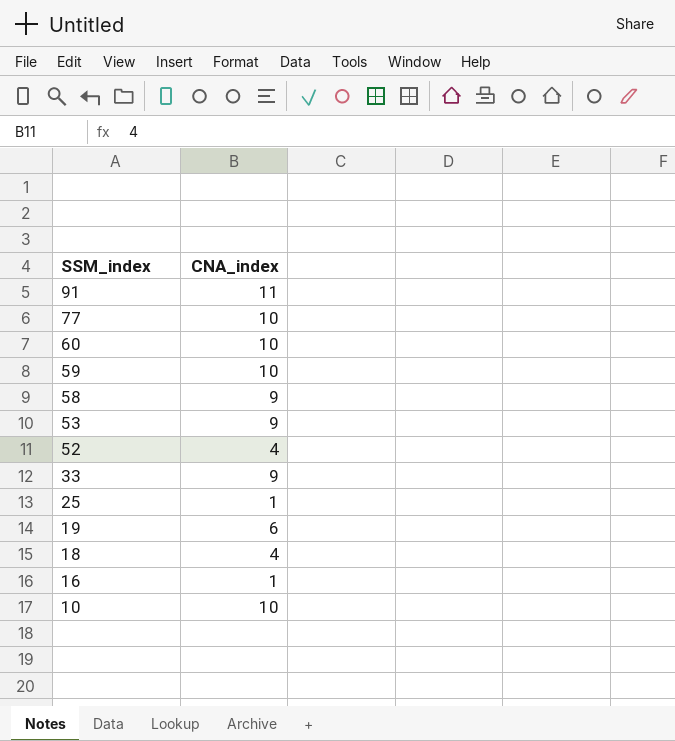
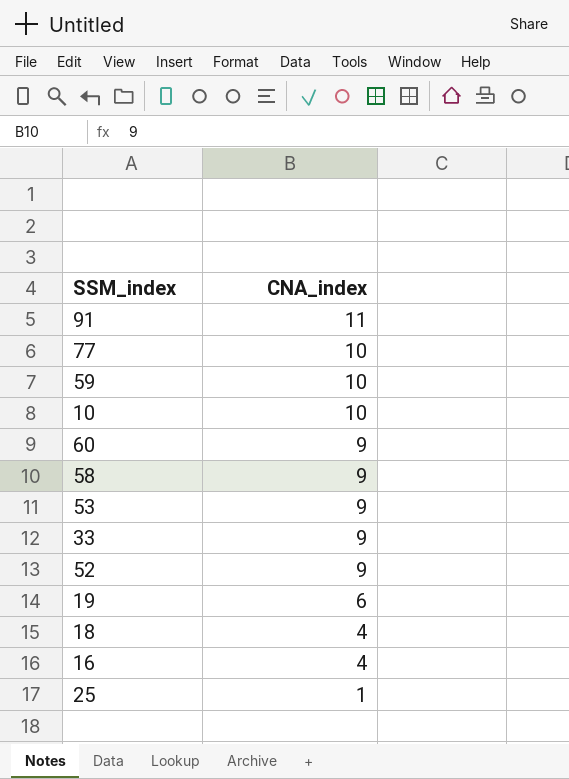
row order: SSM_index descending -> CNA_index descending
60 | CNA_index: 10 -> 9
52 | CNA_index: 4 -> 9
16 | CNA_index: 1 -> 4

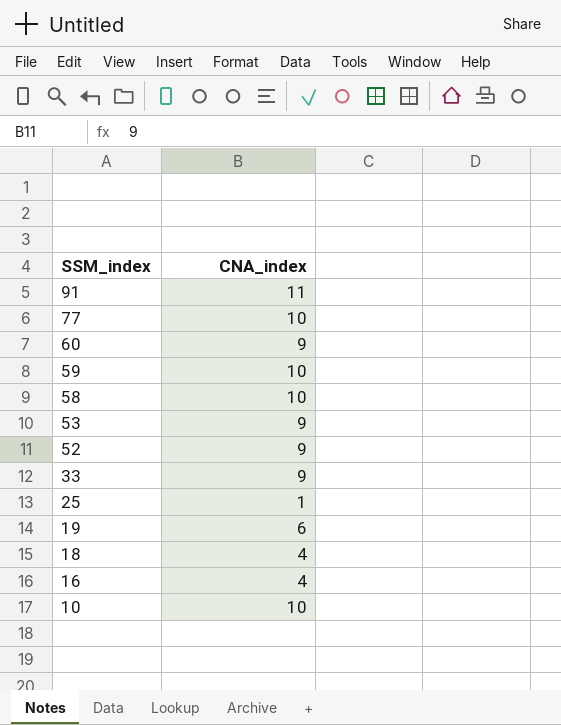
row order: CNA_index descending -> SSM_index descending
58 | CNA_index: 9 -> 10

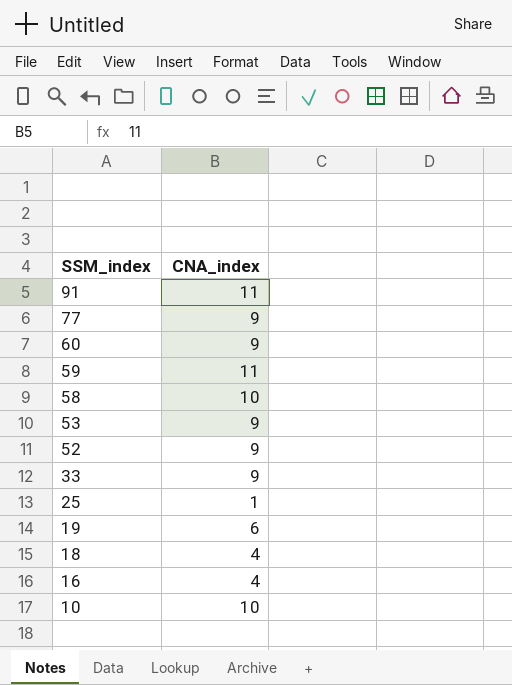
77 | CNA_index: 10 -> 9
59 | CNA_index: 10 -> 11

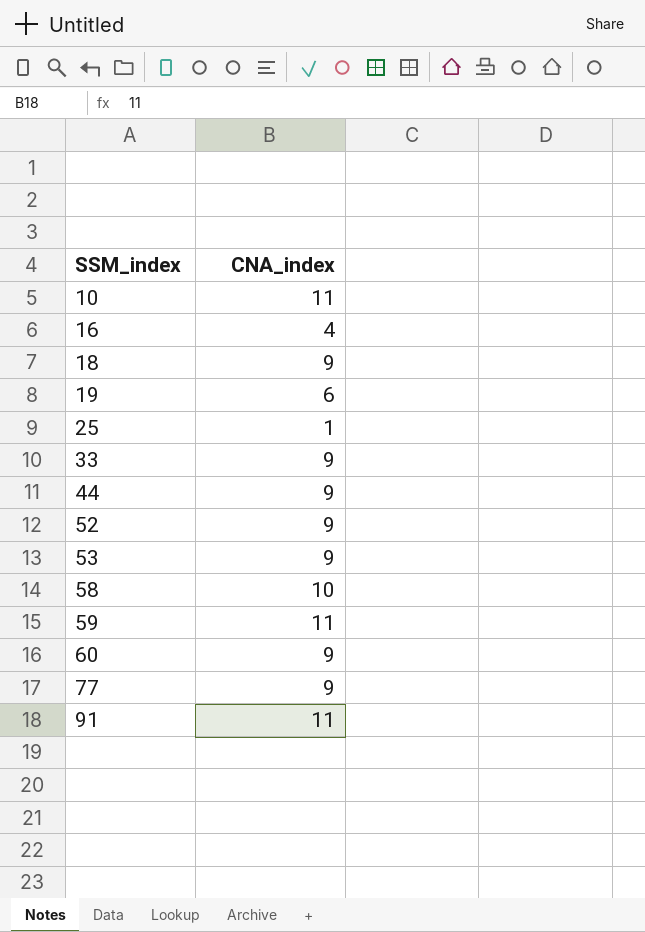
row order: SSM_index descending -> SSM_index ascending
10 | CNA_index: 10 -> 11
18 | CNA_index: 4 -> 9
row 44: none -> 9

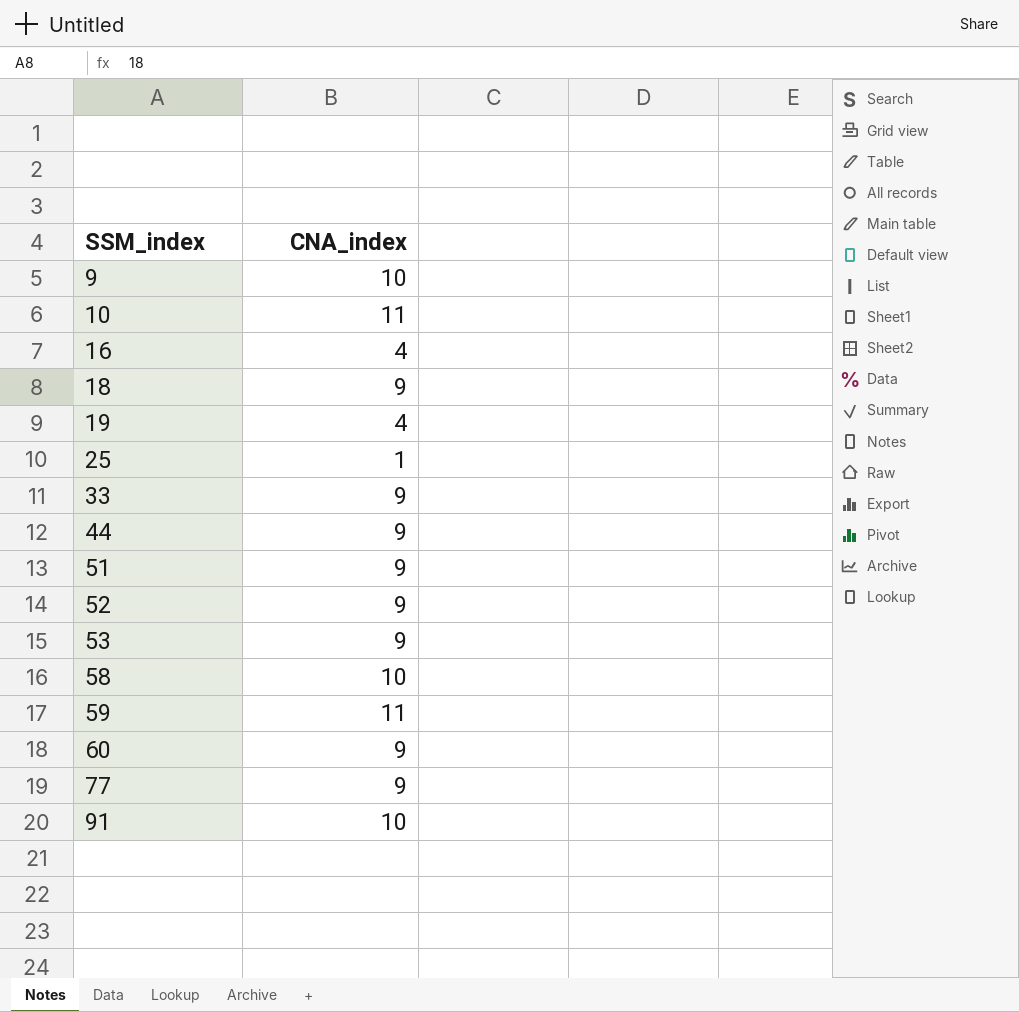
row 9: none -> 10
19 | CNA_index: 6 -> 4
row 51: none -> 9
91 | CNA_index: 11 -> 10

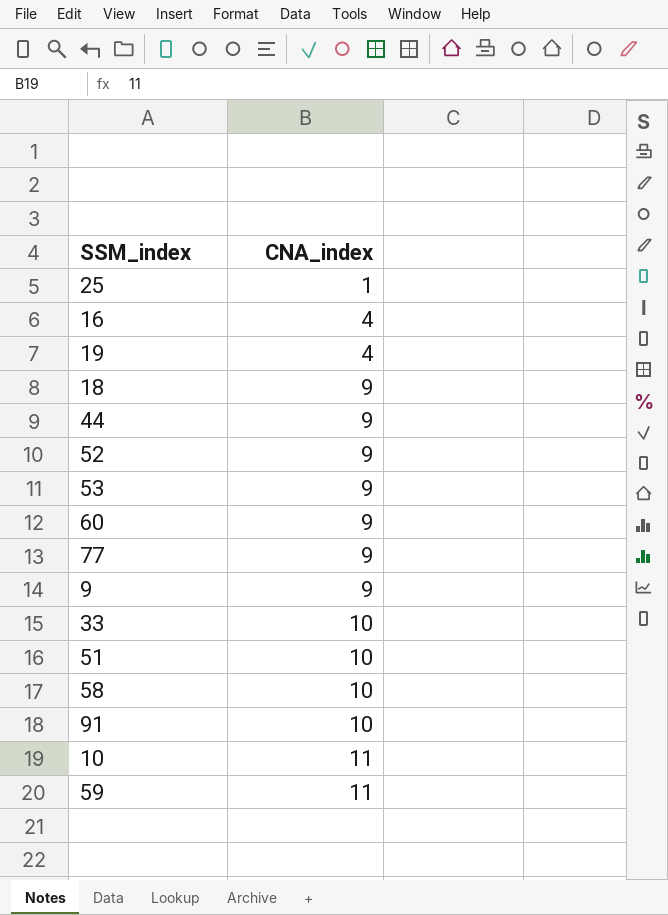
row order: SSM_index ascending -> CNA_index ascending
9 | CNA_index: 10 -> 9
33 | CNA_index: 9 -> 10
51 | CNA_index: 9 -> 10

